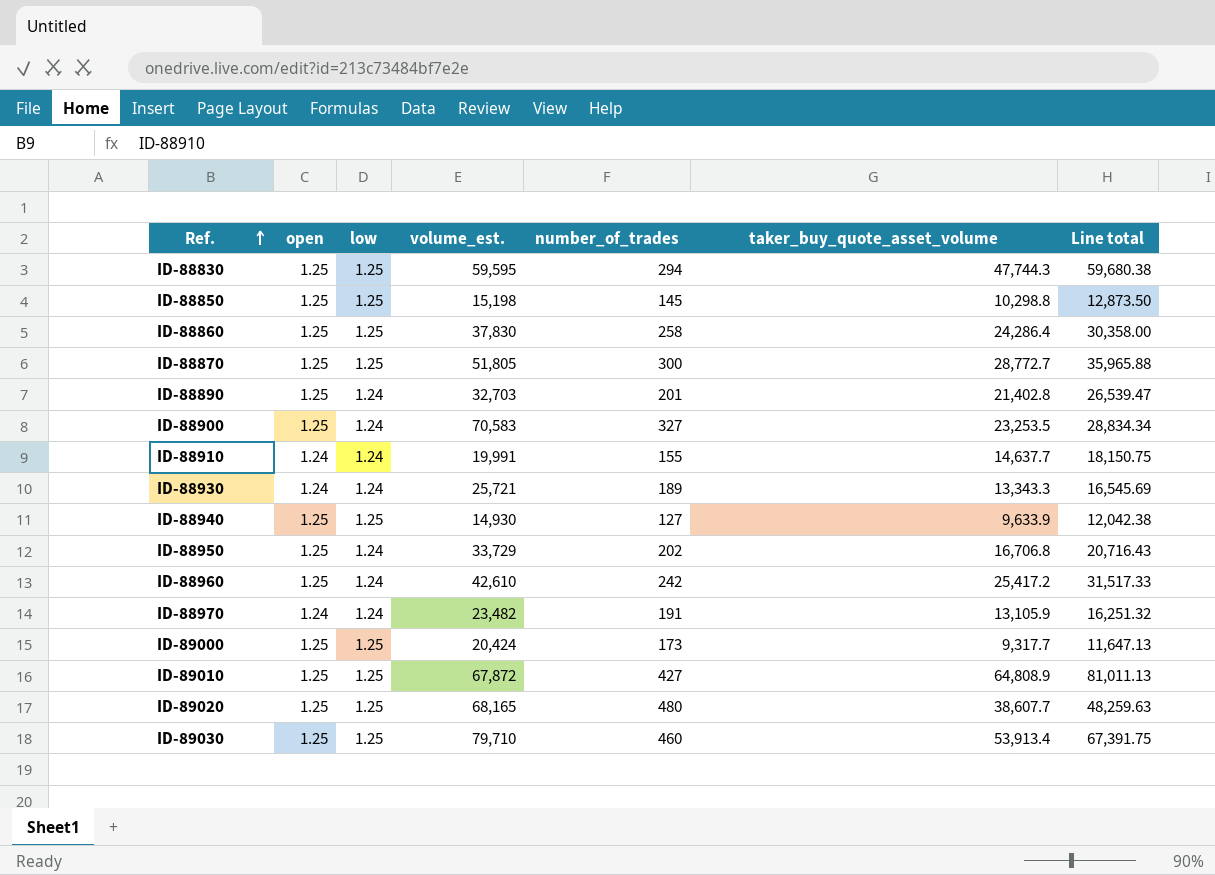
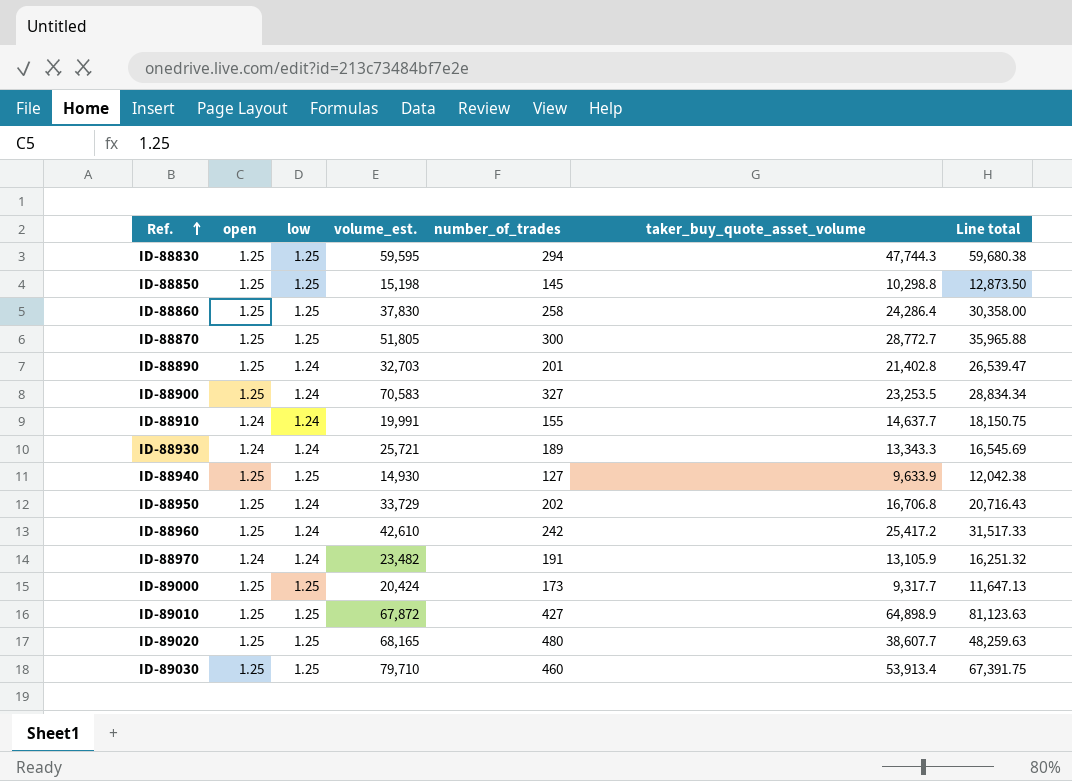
ID-89010 | taker_buy_quote_asset_volume: 64,808.9 -> 64,898.9
ID-89010 | Line total: 81,011.13 -> 81,123.63

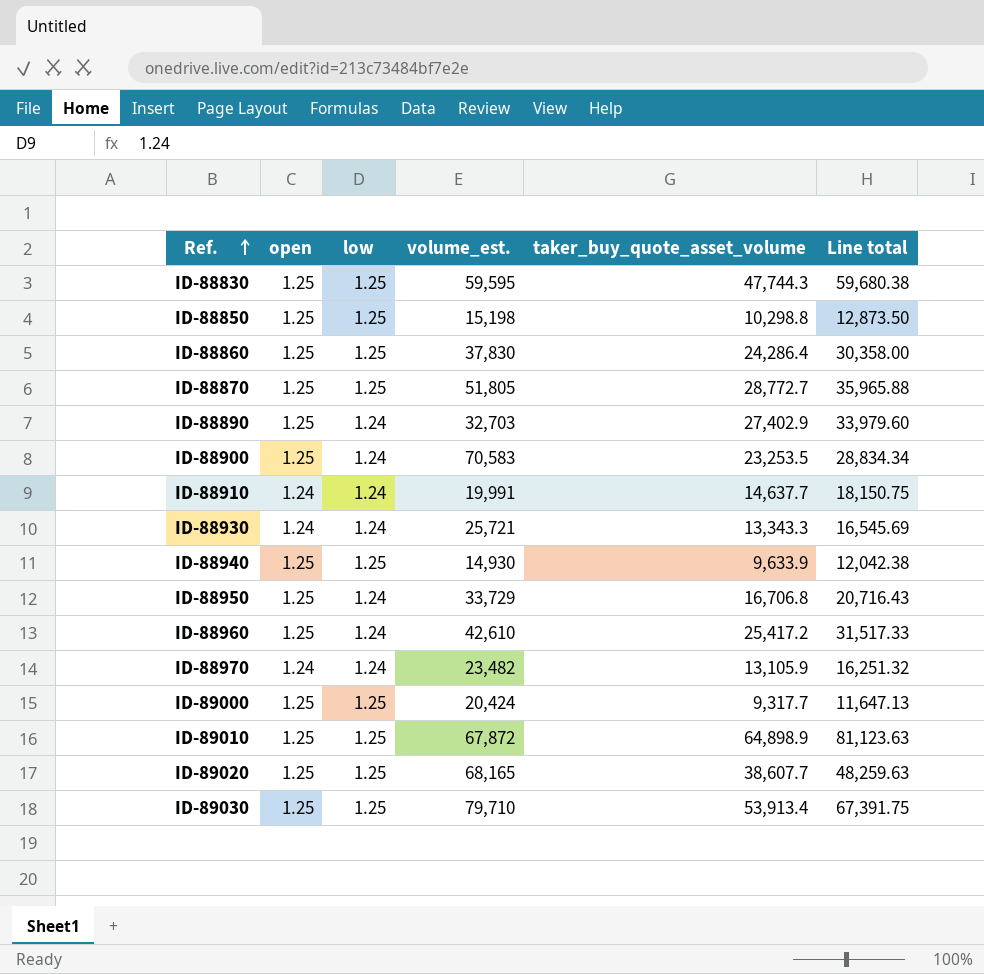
column number_of_trades | position: 5 -> none
ID-88890 | taker_buy_quote_asset_volume: 21,402.8 -> 27,402.9
ID-88890 | Line total: 26,539.47 -> 33,979.60

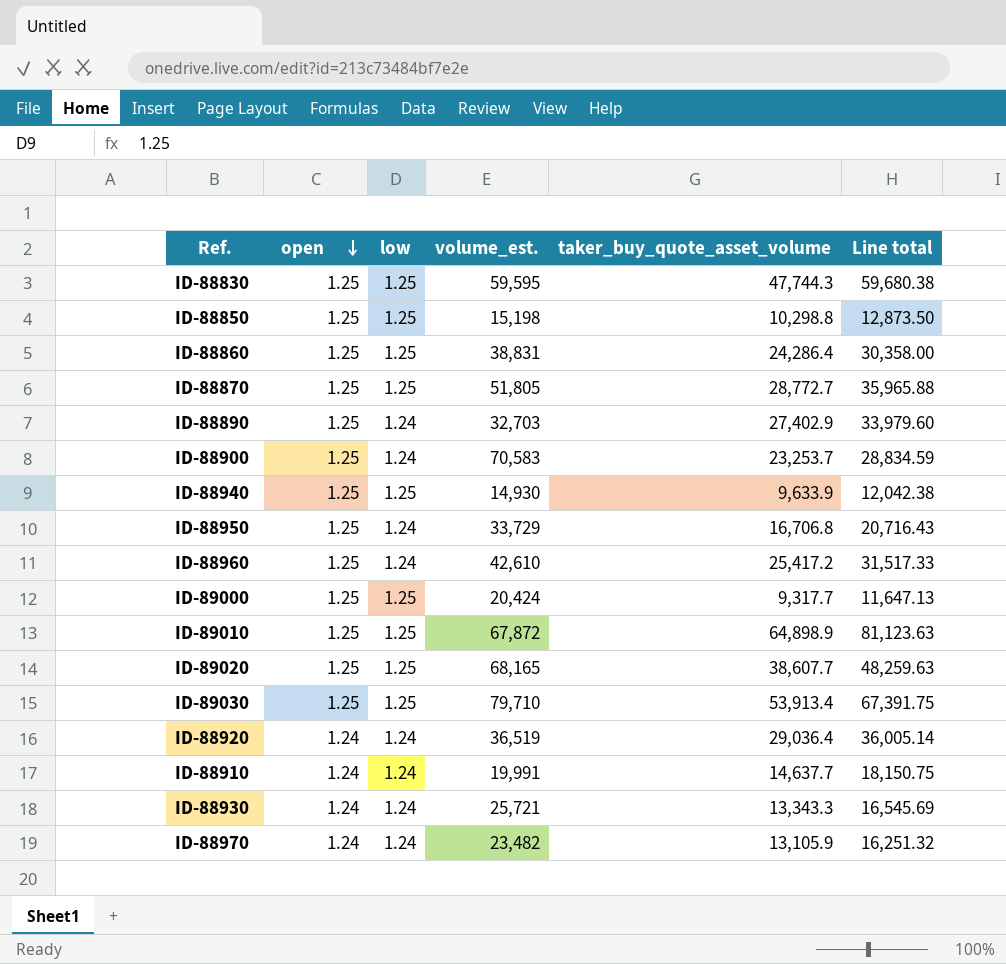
row order: Ref. ascending -> open descending
ID-88860 | volume_est.: 37,830 -> 38,831
ID-88900 | taker_buy_quote_asset_volume: 23,253.5 -> 23,253.7
ID-88900 | Line total: 28,834.34 -> 28,834.59
row ID-88920: none -> 1.24 | 1.24 | 36,519 | 29,036.4 | 36,005.14

